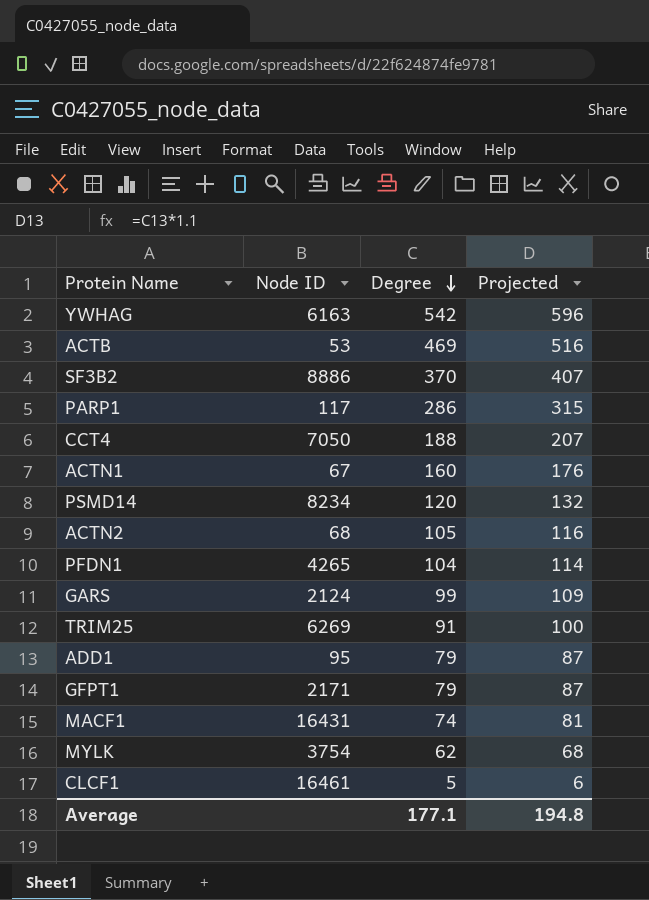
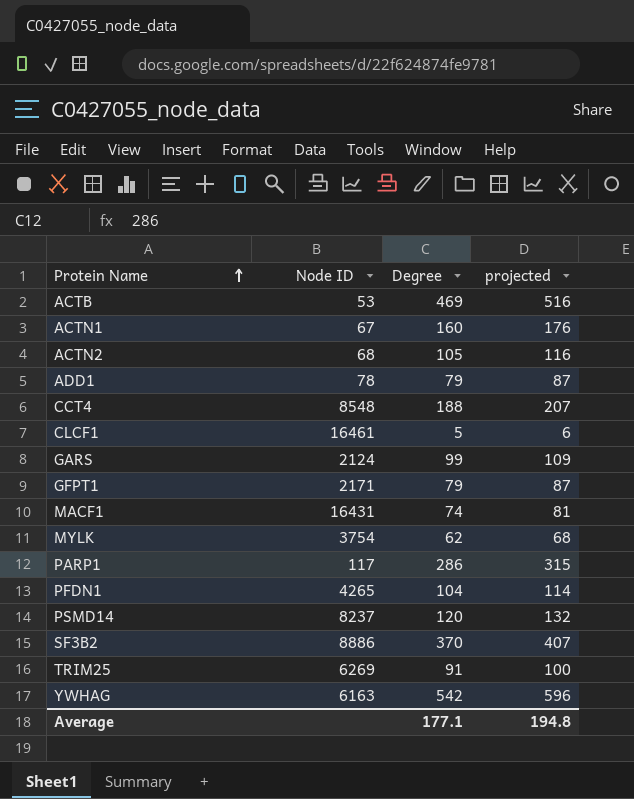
row order: Degree descending -> Protein Name ascending
column name: Projected -> projected
ADD1 | Node ID: 95 -> 78
CCT4 | Node ID: 7050 -> 8548
PSMD14 | Node ID: 8234 -> 8237

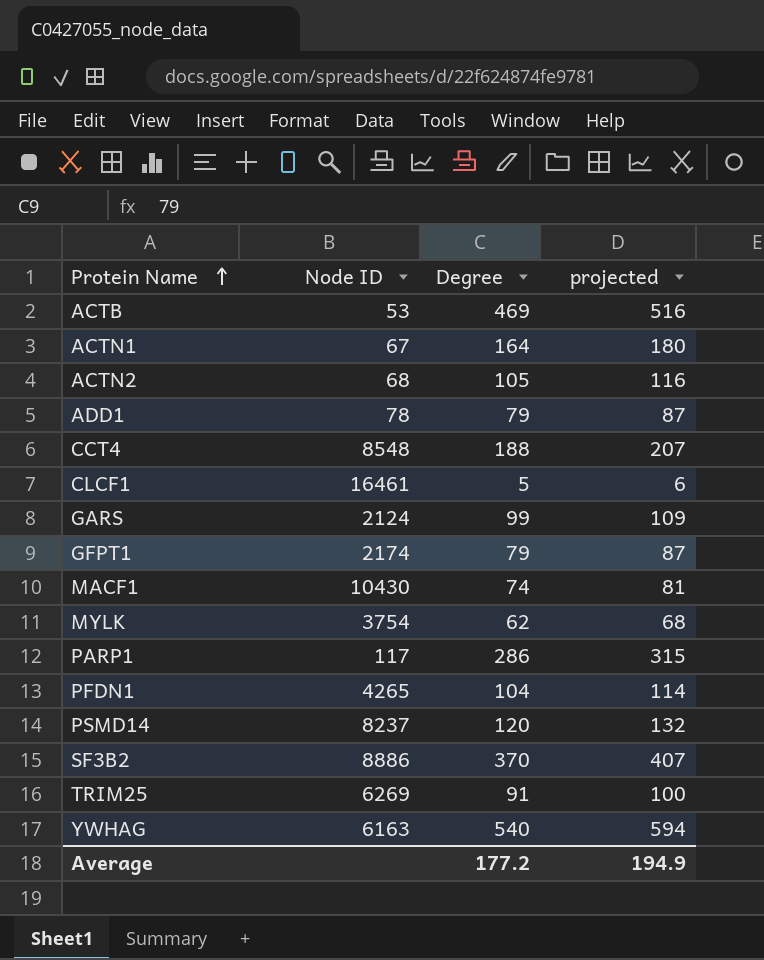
ACTN1 | Degree: 160 -> 164
ACTN1 | projected: 176 -> 180
GFPT1 | Node ID: 2171 -> 2174
MACF1 | Node ID: 16431 -> 10430
YWHAG | Degree: 542 -> 540
YWHAG | projected: 596 -> 594
Average | Degree: 177.1 -> 177.2
Average | projected: 194.8 -> 194.9

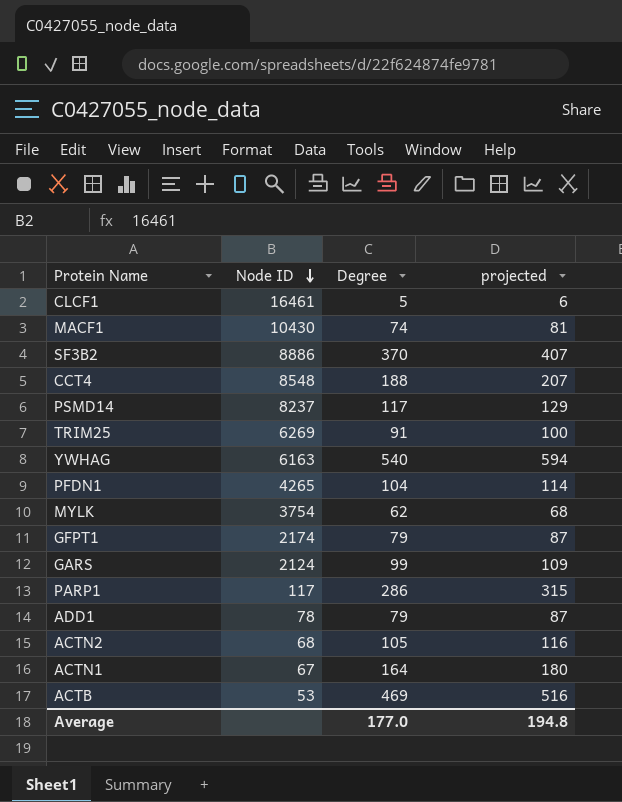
row order: Protein Name ascending -> Node ID descending
PSMD14 | Degree: 120 -> 117
PSMD14 | projected: 132 -> 129
Average | Degree: 177.2 -> 177.0
Average | projected: 194.9 -> 194.8

